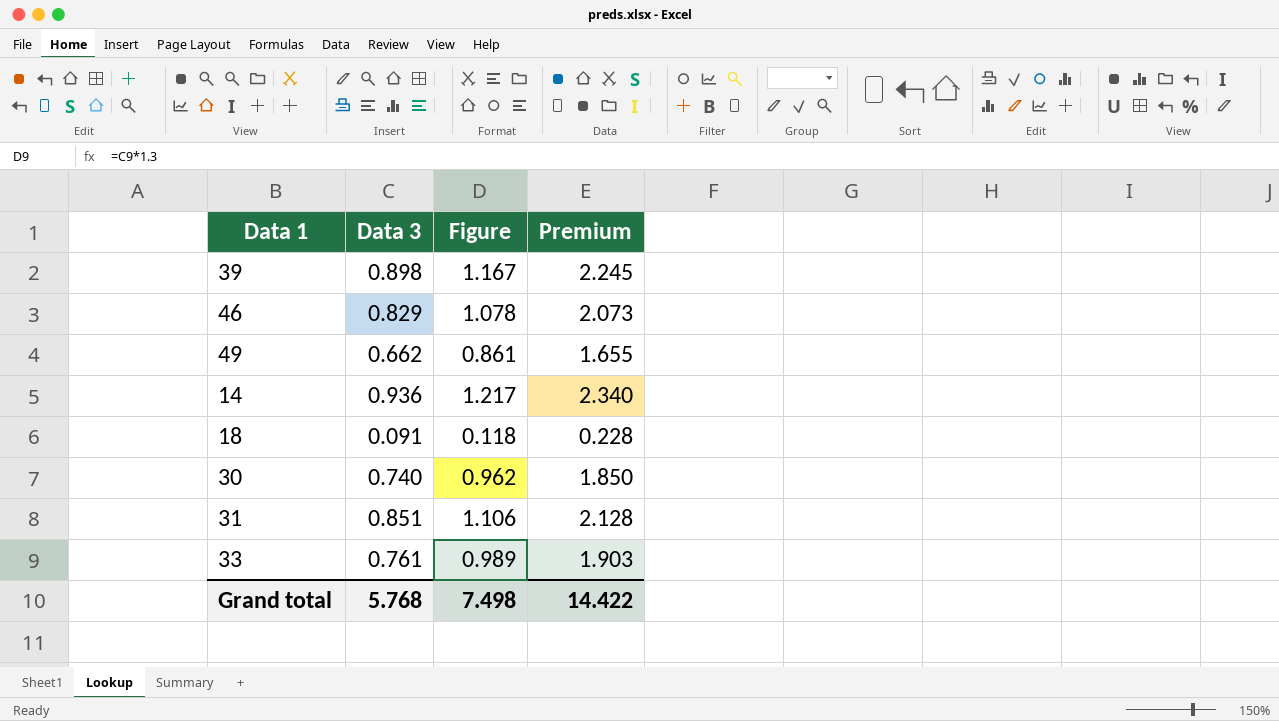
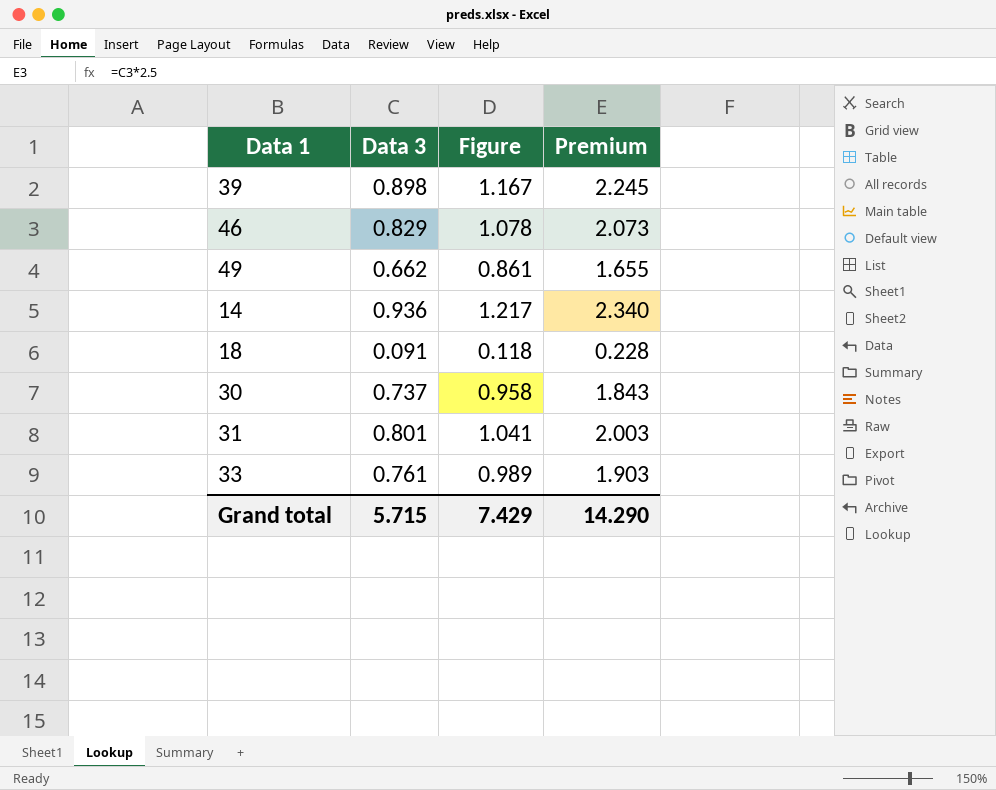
30 | Data 3: 0.740 -> 0.737
30 | Figure: 0.962 -> 0.958
30 | Premium: 1.850 -> 1.843
31 | Data 3: 0.851 -> 0.801
31 | Figure: 1.106 -> 1.041
31 | Premium: 2.128 -> 2.003
Grand total | Data 3: 5.768 -> 5.715
Grand total | Figure: 7.498 -> 7.429
Grand total | Premium: 14.422 -> 14.290

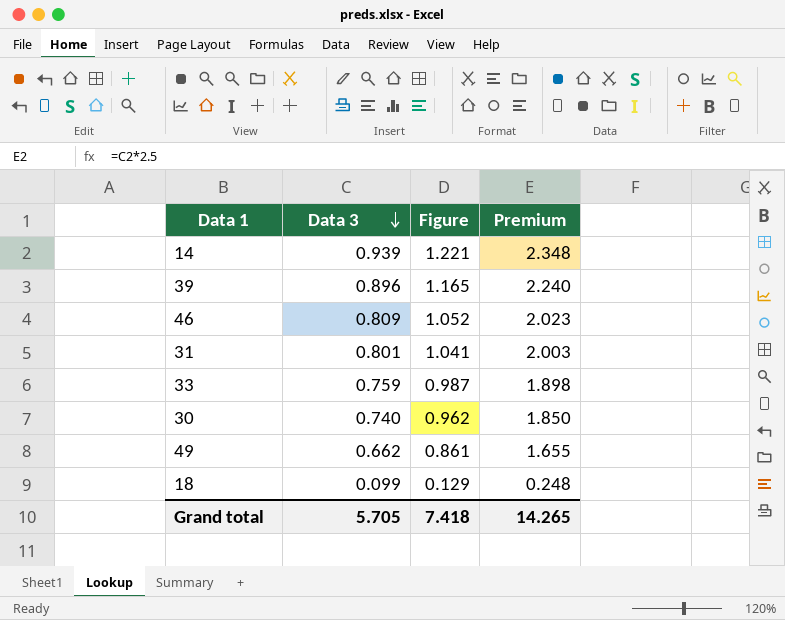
row order: none -> Data 3 descending
14 | Data 3: 0.936 -> 0.939
14 | Figure: 1.217 -> 1.221
14 | Premium: 2.340 -> 2.348
39 | Data 3: 0.898 -> 0.896
39 | Figure: 1.167 -> 1.165
39 | Premium: 2.245 -> 2.240
46 | Data 3: 0.829 -> 0.809
46 | Figure: 1.078 -> 1.052
46 | Premium: 2.073 -> 2.023
33 | Data 3: 0.761 -> 0.759
33 | Figure: 0.989 -> 0.987
33 | Premium: 1.903 -> 1.898
30 | Data 3: 0.737 -> 0.740
30 | Figure: 0.958 -> 0.962
30 | Premium: 1.843 -> 1.850
18 | Data 3: 0.091 -> 0.099
18 | Figure: 0.118 -> 0.129
18 | Premium: 0.228 -> 0.248
Grand total | Data 3: 5.715 -> 5.705
Grand total | Figure: 7.429 -> 7.418
Grand total | Premium: 14.290 -> 14.265

